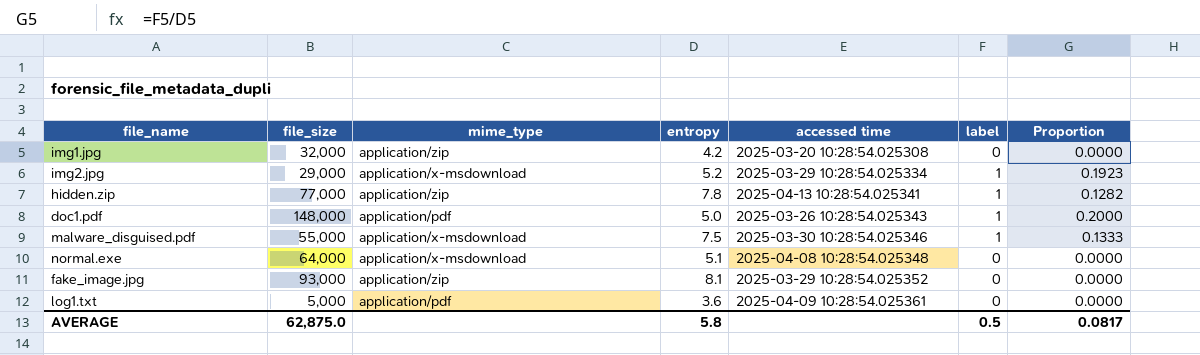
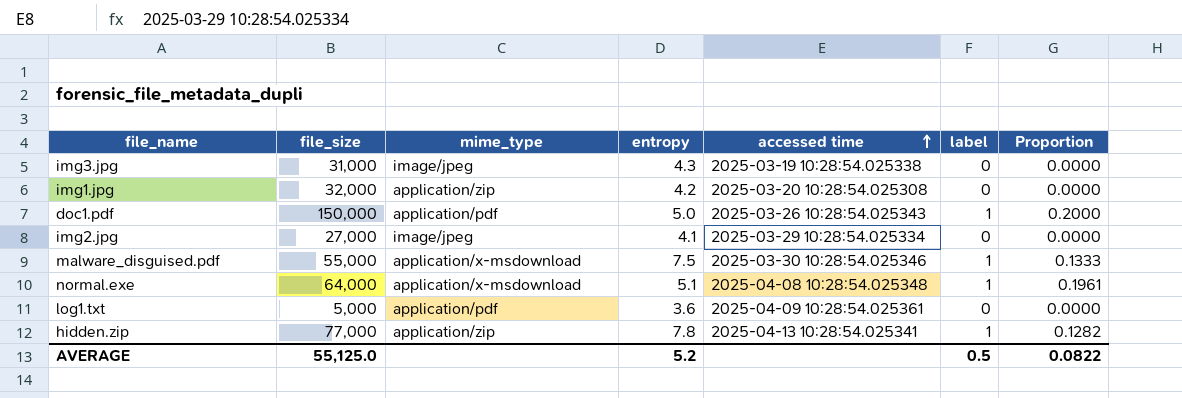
row order: none -> accessed time ascending
row fake_image.jpg: 93,000 | application/zip | 8.1 | 2025-03-29 10:28:54.025352 | 0 | 0.0000 -> none
row img3.jpg: none -> 31,000 | image/jpeg | 4.3 | 2025-03-19 10:28:54.025338 | 0 | 0.0000
doc1.pdf | file_size: 148,000 -> 150,000
img2.jpg | file_size: 29,000 -> 27,000
img2.jpg | mime_type: application/x-msdownload -> image/jpeg
img2.jpg | entropy: 5.2 -> 4.1
img2.jpg | label: 1 -> 0
img2.jpg | Proportion: 0.1923 -> 0.0000
normal.exe | label: 0 -> 1
normal.exe | Proportion: 0.0000 -> 0.1961
AVERAGE | file_size: 62,875.0 -> 55,125.0
AVERAGE | entropy: 5.8 -> 5.2
AVERAGE | Proportion: 0.0817 -> 0.0822

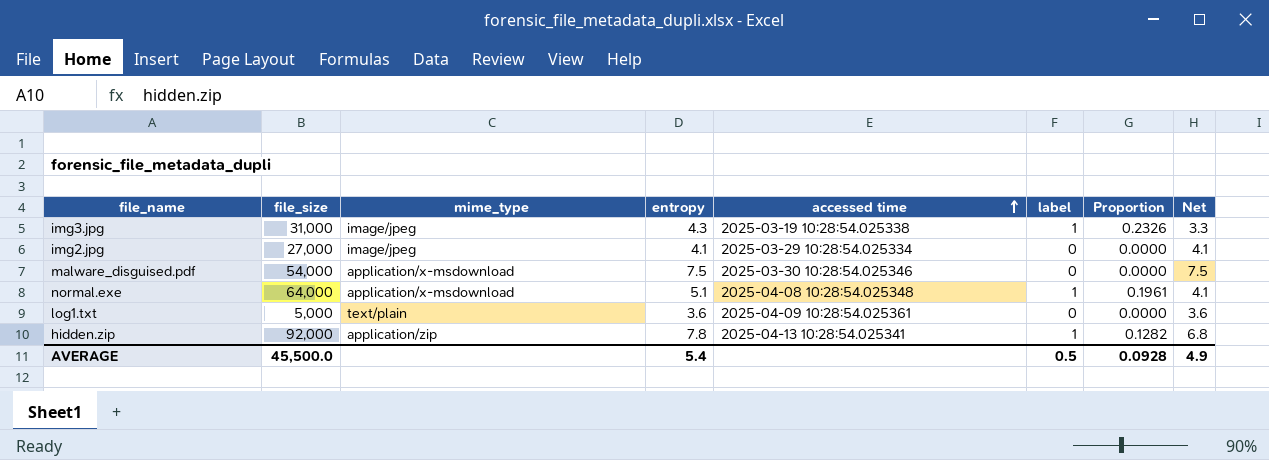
column Net | formula: none -> [entropy] - [label]
row img1.jpg: 32,000 | application/zip | 4.2 | 2025-03-20 10:28:54.025308 | 0 | 0.0000 -> none
row doc1.pdf: 150,000 | application/pdf | 5.0 | 2025-03-26 10:28:54.025343 | 1 | 0.2000 -> none
img3.jpg | label: 0 -> 1
img3.jpg | Proportion: 0.0000 -> 0.2326
malware_disguised.pdf | file_size: 55,000 -> 54,000
malware_disguised.pdf | label: 1 -> 0
malware_disguised.pdf | Proportion: 0.1333 -> 0.0000
log1.txt | mime_type: application/pdf -> text/plain
hidden.zip | file_size: 77,000 -> 92,000
AVERAGE | file_size: 55,125.0 -> 45,500.0
AVERAGE | entropy: 5.2 -> 5.4
AVERAGE | Proportion: 0.0822 -> 0.0928

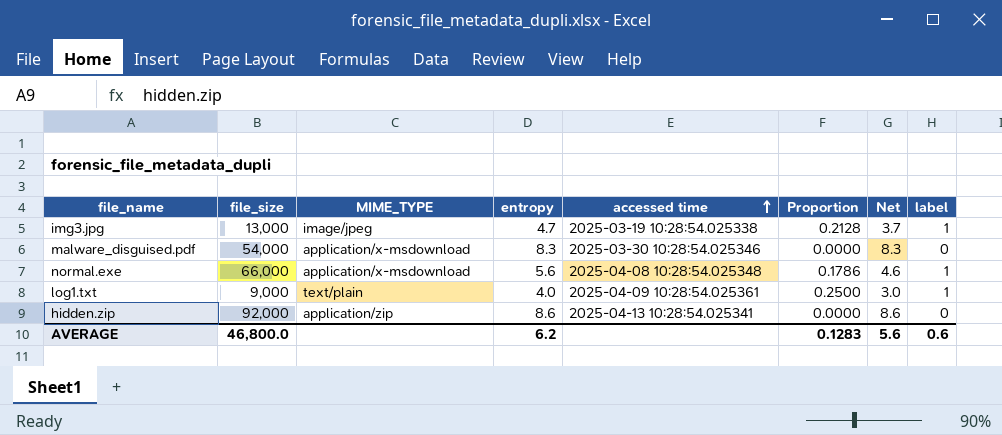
column name: mime_type -> MIME_TYPE
column label | position: 6 -> 8
row img2.jpg: 27,000 | image/jpeg | 4.1 | 2025-03-29 10:28:54.025334 | 0 | 0.0000 | 4.1 -> none
img3.jpg | file_size: 31,000 -> 13,000
img3.jpg | entropy: 4.3 -> 4.7
img3.jpg | Proportion: 0.2326 -> 0.2128
img3.jpg | Net: 3.3 -> 3.7
malware_disguised.pdf | entropy: 7.5 -> 8.3
malware_disguised.pdf | Net: 7.5 -> 8.3
normal.exe | file_size: 64,000 -> 66,000
normal.exe | entropy: 5.1 -> 5.6
normal.exe | Proportion: 0.1961 -> 0.1786
normal.exe | Net: 4.1 -> 4.6
log1.txt | file_size: 5,000 -> 9,000
log1.txt | entropy: 3.6 -> 4.0
log1.txt | Proportion: 0.0000 -> 0.2500
log1.txt | Net: 3.6 -> 3.0
log1.txt | label: 0 -> 1
hidden.zip | entropy: 7.8 -> 8.6
hidden.zip | Proportion: 0.1282 -> 0.0000
hidden.zip | Net: 6.8 -> 8.6
hidden.zip | label: 1 -> 0
AVERAGE | file_size: 45,500.0 -> 46,800.0
AVERAGE | entropy: 5.4 -> 6.2
AVERAGE | Proportion: 0.0928 -> 0.1283
AVERAGE | Net: 4.9 -> 5.6
AVERAGE | label: 0.5 -> 0.6

